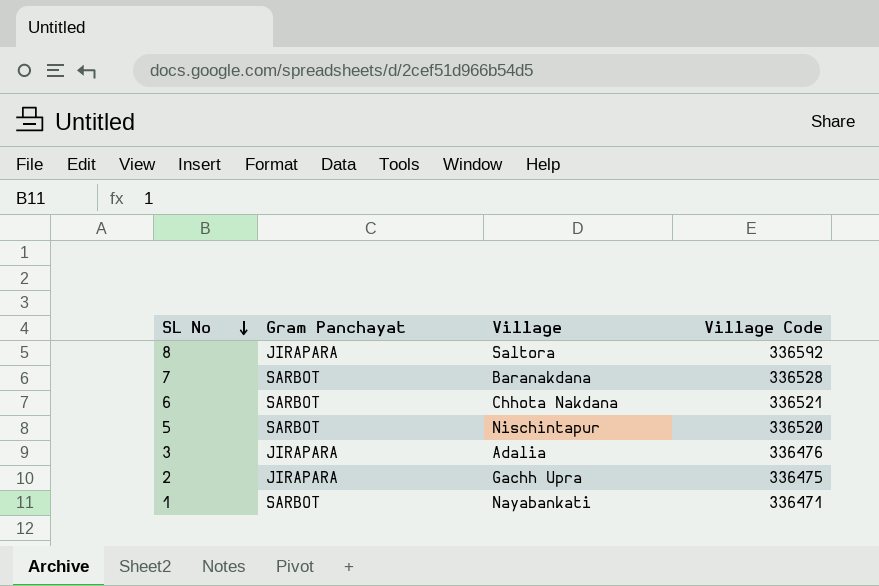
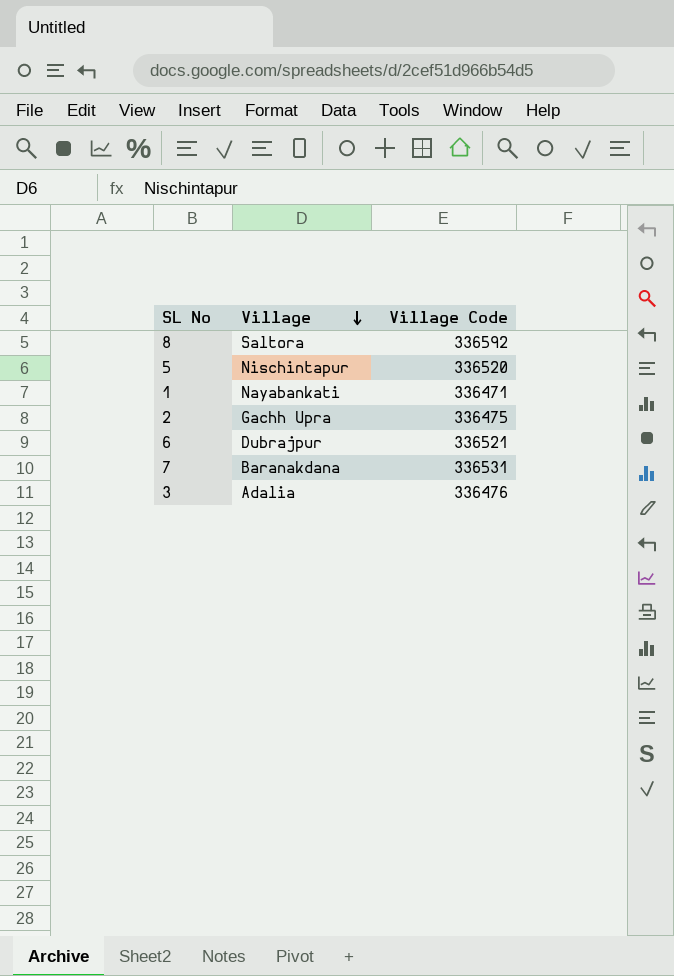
row order: SL No descending -> Village descending
column Gram Panchayat | position: 2 -> none
6 | Village: Chhota Nakdana -> Dubrajpur
7 | Village Code: 336528 -> 336531

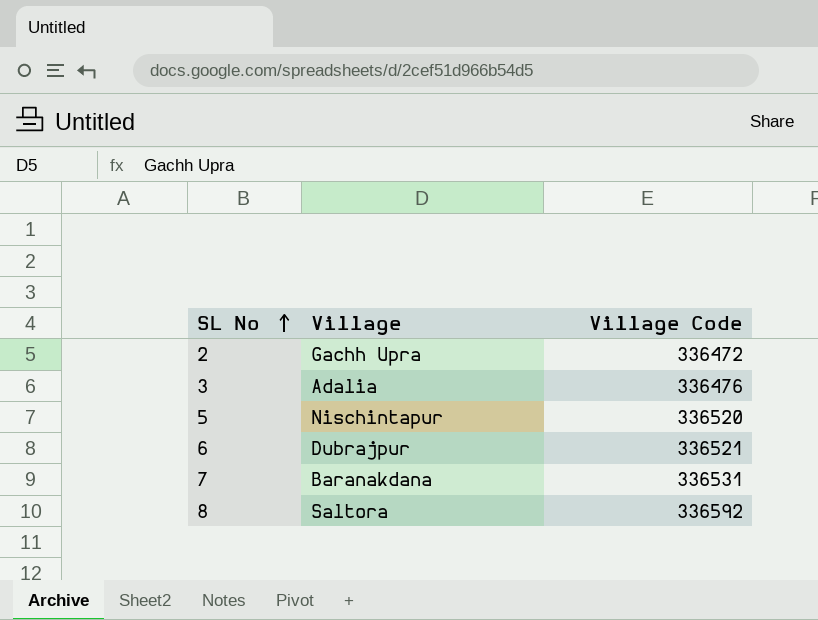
row order: Village descending -> SL No ascending
row 1: Nayabankati | 336471 -> none
2 | Village Code: 336475 -> 336472

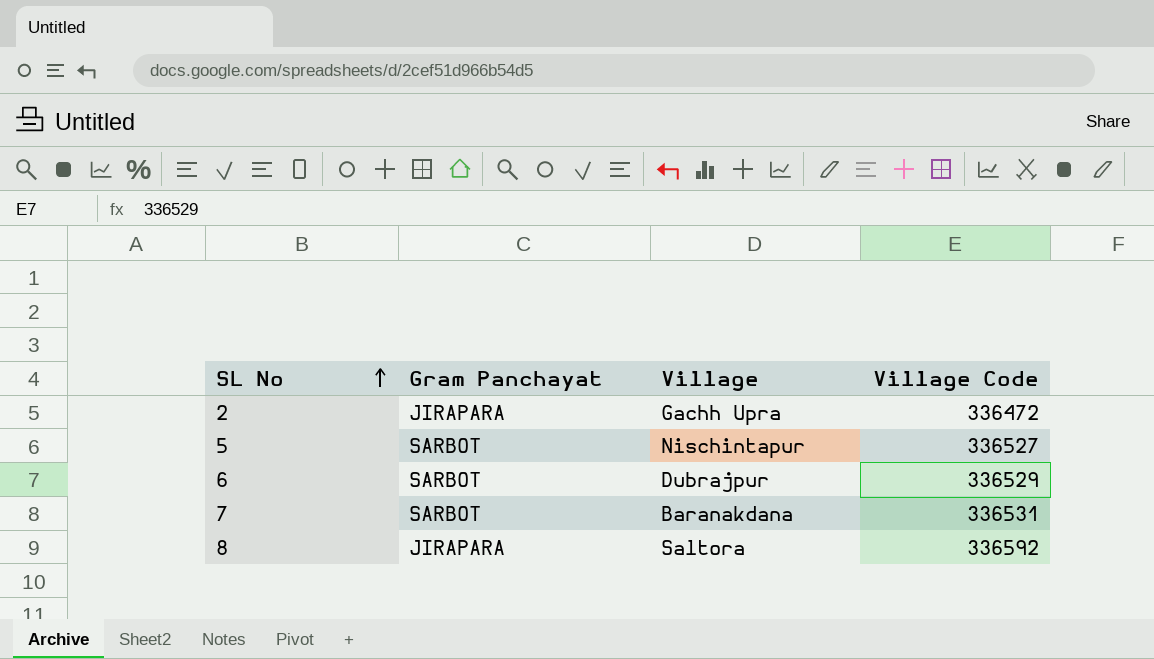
column Gram Panchayat | position: none -> 2
row 3: Adalia | 336476 -> none
5 | Village Code: 336520 -> 336527
6 | Village Code: 336521 -> 336529

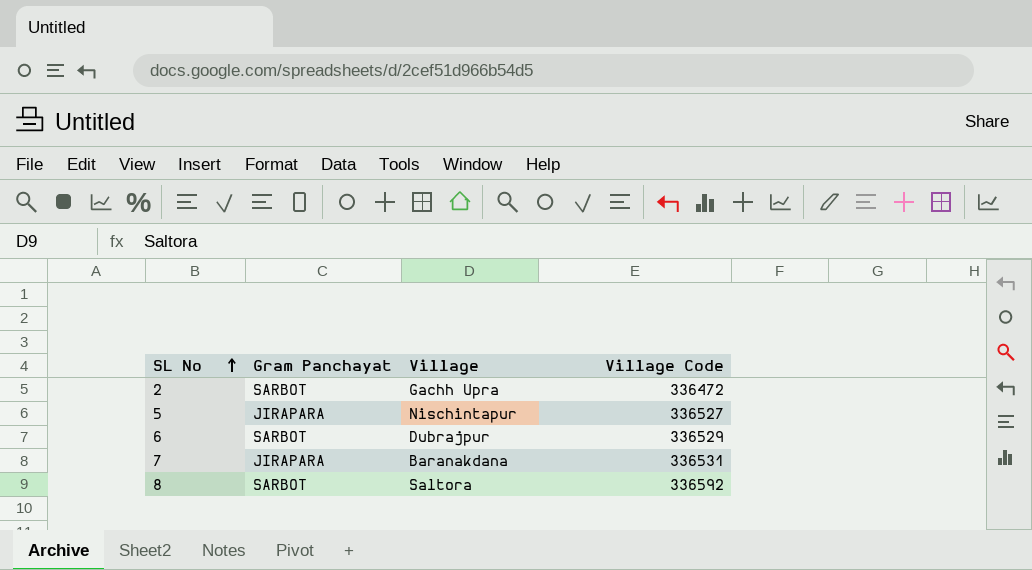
2 | Gram Panchayat: JIRAPARA -> SARBOT
5 | Gram Panchayat: SARBOT -> JIRAPARA
7 | Gram Panchayat: SARBOT -> JIRAPARA
8 | Gram Panchayat: JIRAPARA -> SARBOT

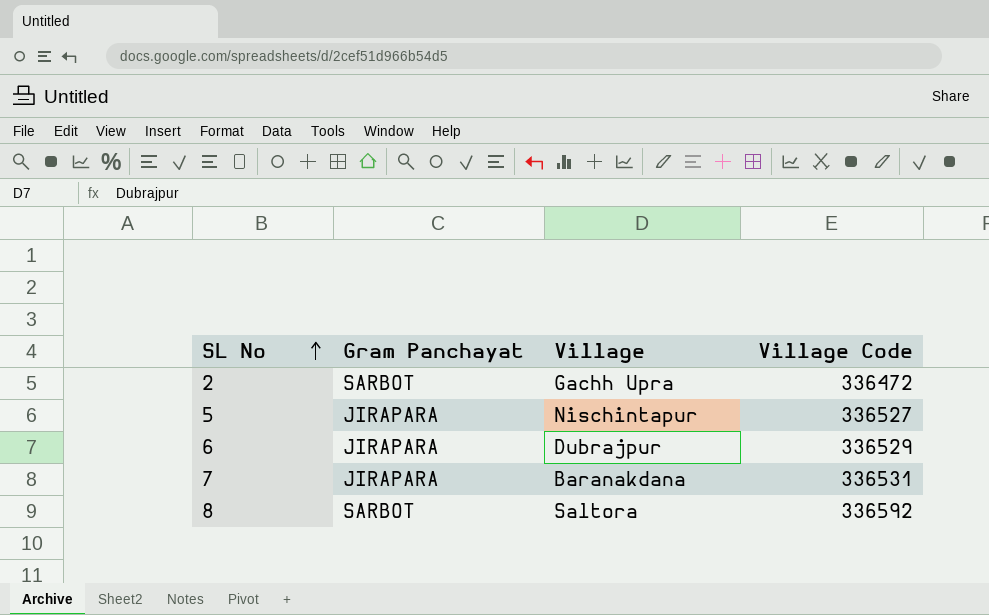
6 | Gram Panchayat: SARBOT -> JIRAPARA

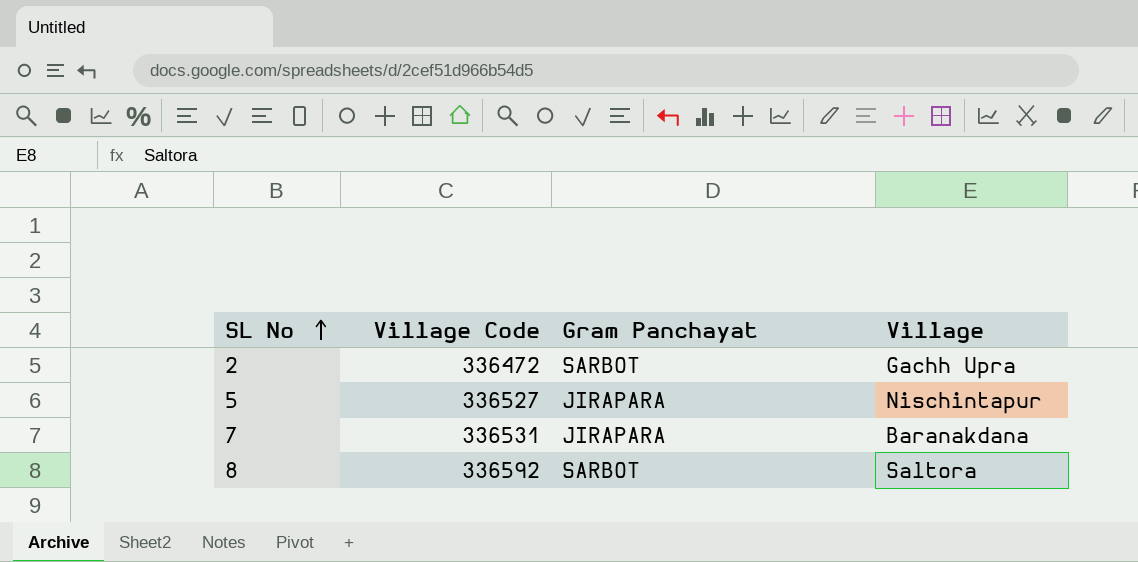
column Village Code | position: 4 -> 2
row 6: JIRAPARA | Dubrajpur | 336529 -> none

